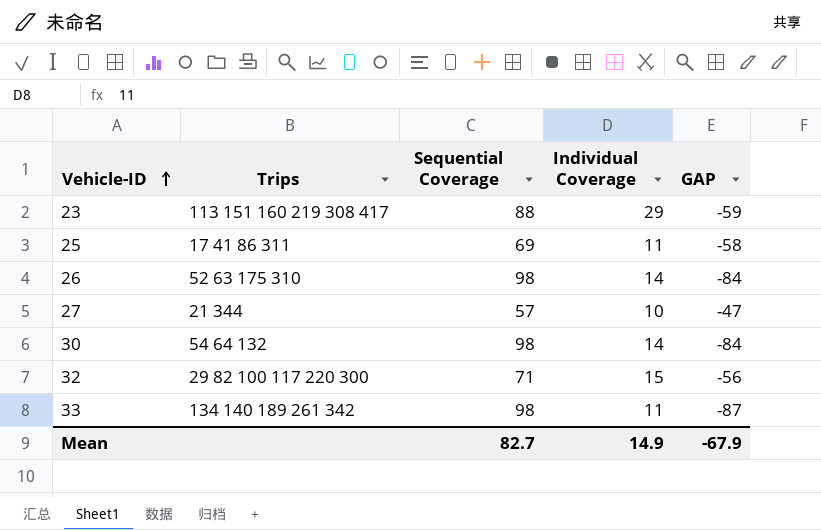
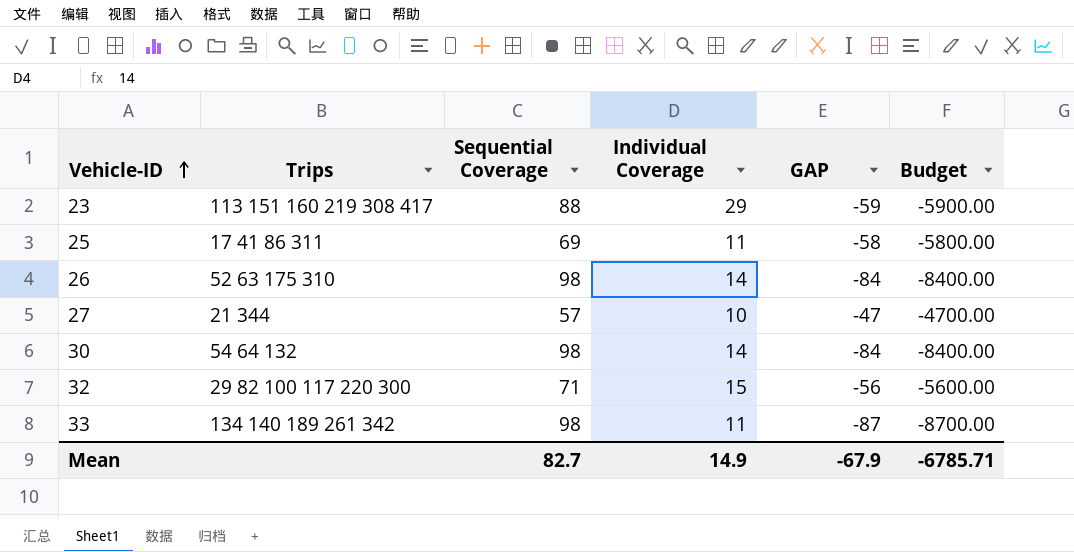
column Budget | formula: none -> [GAP] * 100

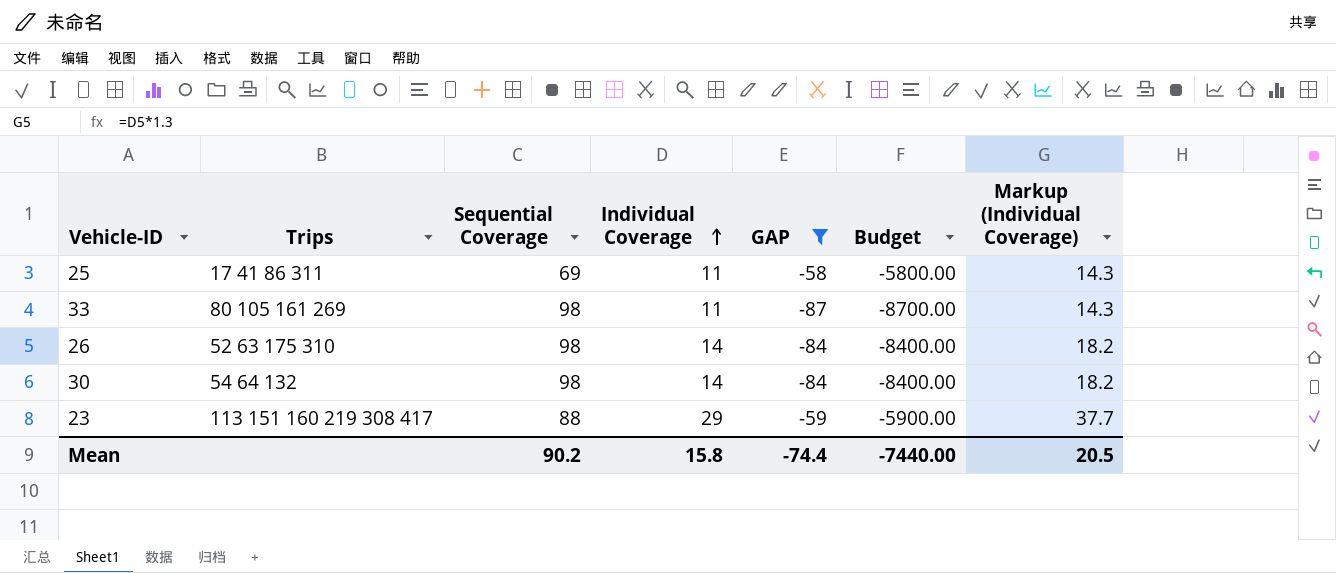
filter: none -> GAP <= -58
row order: Vehicle-ID ascending -> Individual Coverage ascending
column Markup (Individual Coverage) | formula: none -> [Individual Coverage] * 1.3
33 | Trips: 134 140 189 261 342 -> 80 105 161 269
Mean | Sequential Coverage: 82.7 -> 90.2
Mean | Individual Coverage: 14.9 -> 15.8
Mean | GAP: -67.9 -> -74.4
Mean | Budget: -6785.71 -> -7440.00

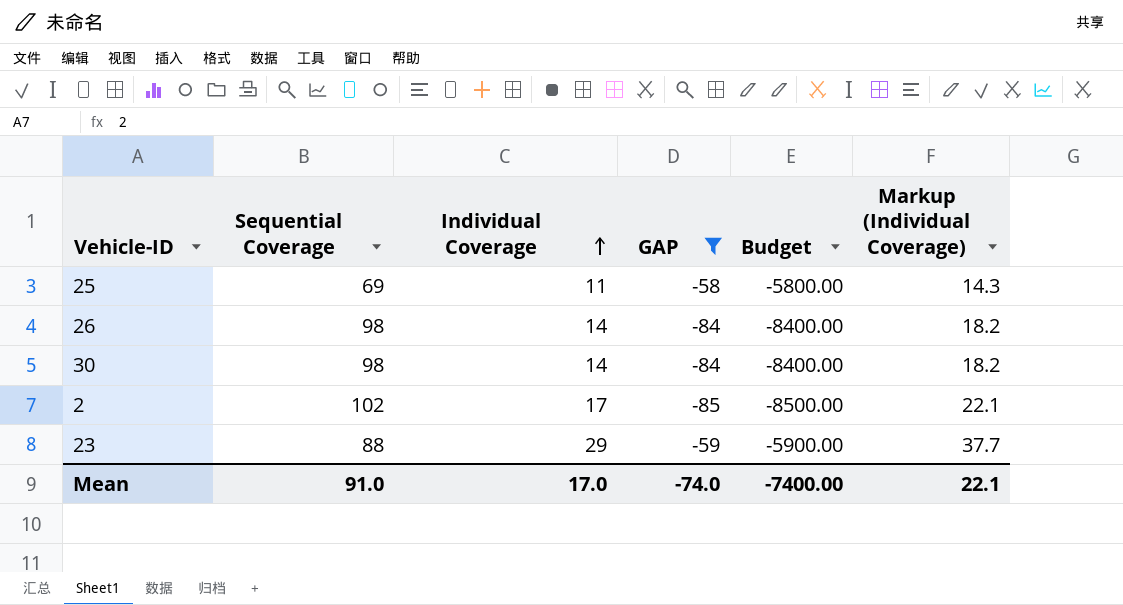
column Trips | position: 2 -> none
row 33: 80 105 161 269 | 98 | 11 | -87 | -8700.00 | 14.3 -> none
row 2: none -> 102 | 17 | -85 | -8500.00 | 22.1
Mean | Sequential Coverage: 90.2 -> 91.0
Mean | Individual Coverage: 15.8 -> 17.0
Mean | GAP: -74.4 -> -74.0
Mean | Budget: -7440.00 -> -7400.00
Mean | Markup (Individual Coverage): 20.5 -> 22.1

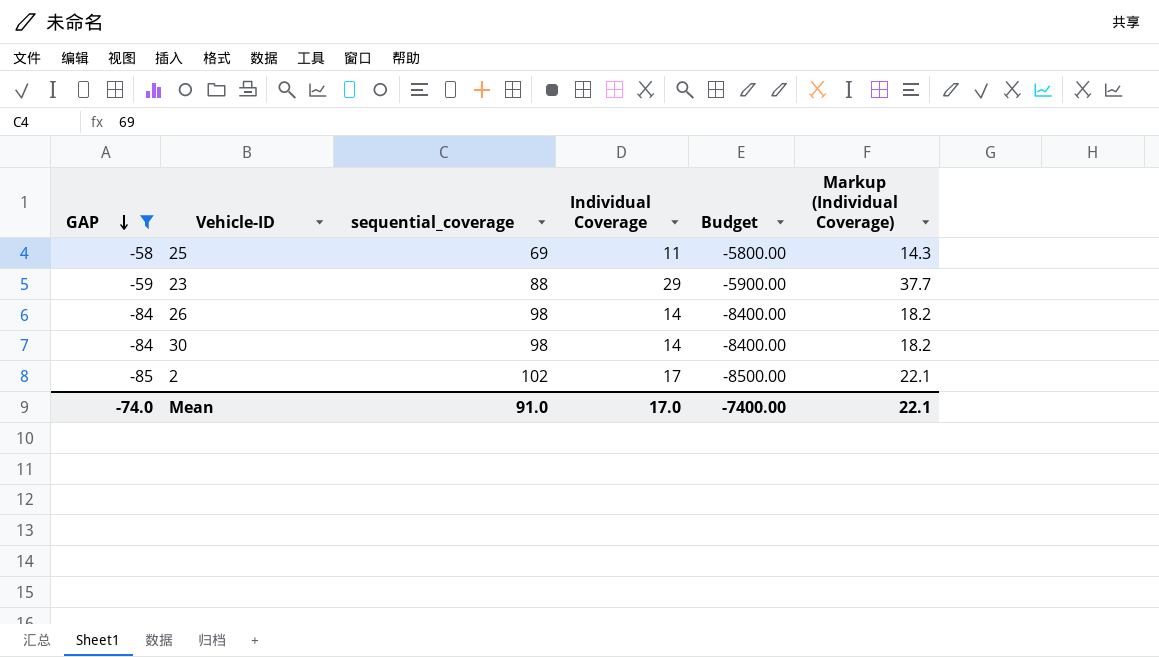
row order: Individual Coverage ascending -> GAP descending
column GAP | position: 4 -> 1
column name: Sequential Coverage -> sequential_coverage

